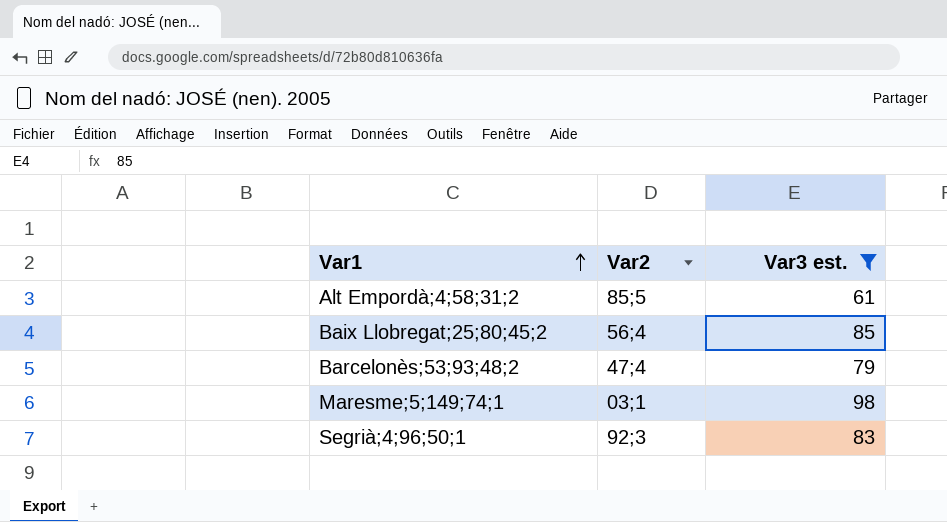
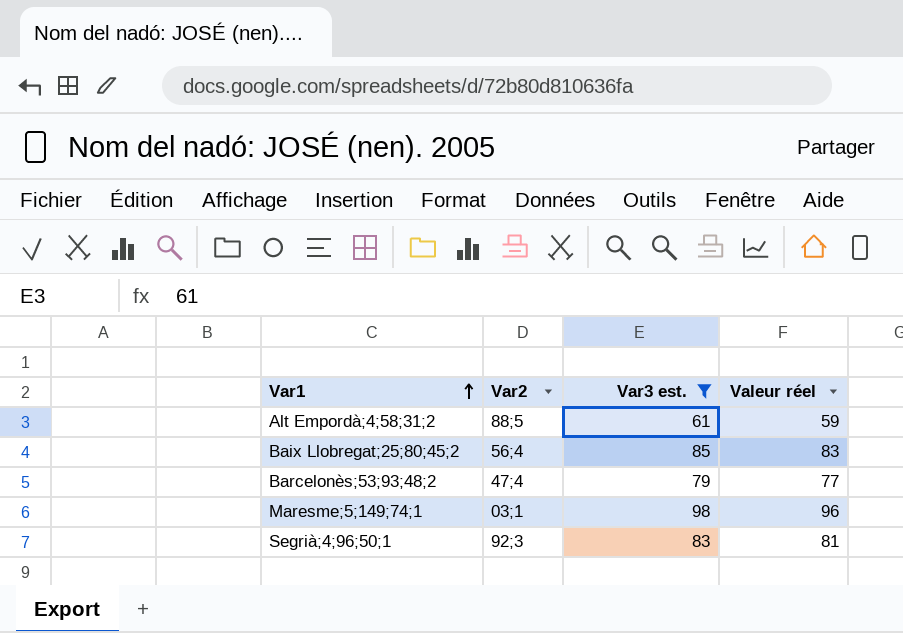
column Valeur réel | formula: none -> [Var3 est.] - 2
Alt Empordà;4;58;31;2 | Var2: 85;5 -> 88;5

